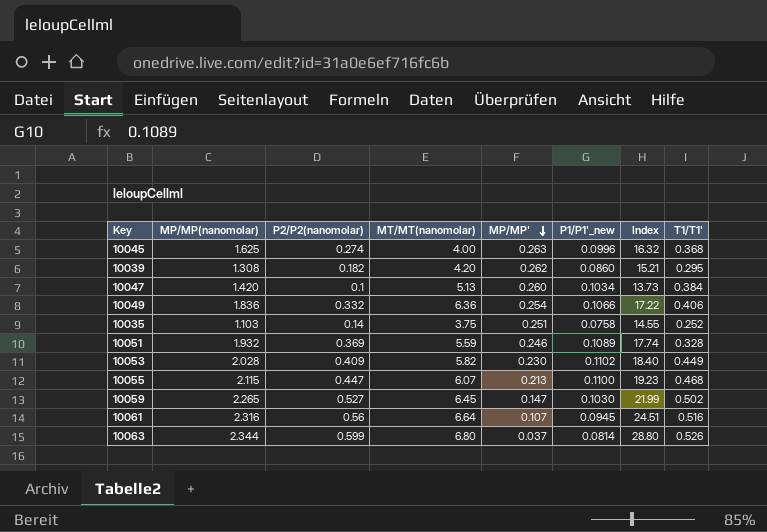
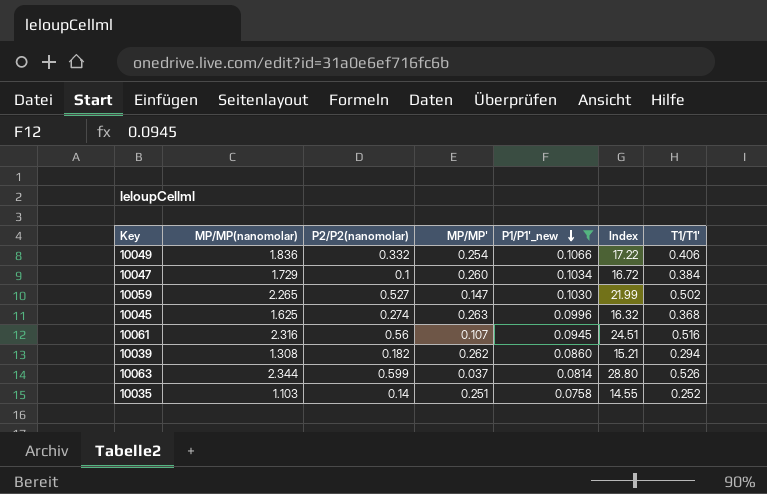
filter: none -> P1/P1'_new <= 0.1066
row order: MP/MP' descending -> P1/P1'_new descending
column MT/MT(nanomolar) | position: 4 -> none
10047 | MP/MP(nanomolar): 1.420 -> 1.729
10047 | Index: 13.73 -> 16.72
10039 | T1/T1': 0.295 -> 0.294

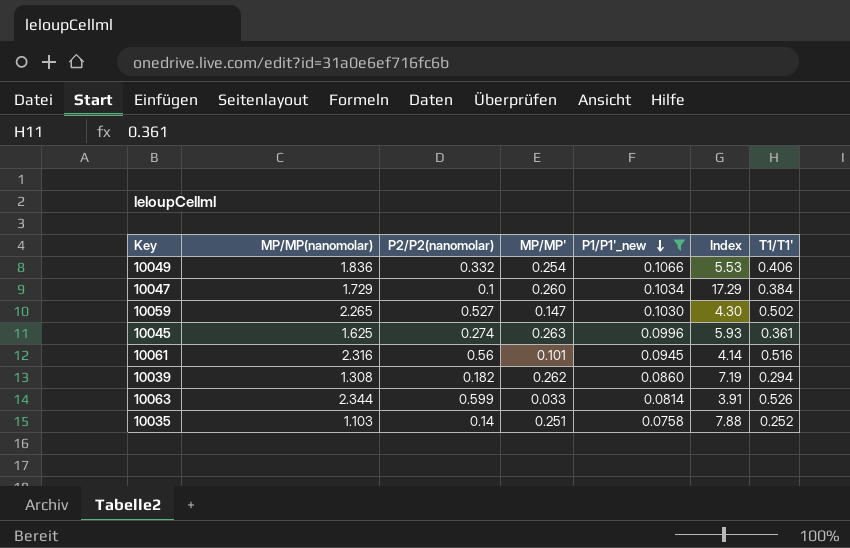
column Index | formula: [MP/MP(nanomolar)] / [P1/P1'_new] -> [MP/MP(nanomolar)] / [P2/P2(nanomolar)]
10045 | T1/T1': 0.368 -> 0.361
10061 | MP/MP': 0.107 -> 0.101
10063 | MP/MP': 0.037 -> 0.033

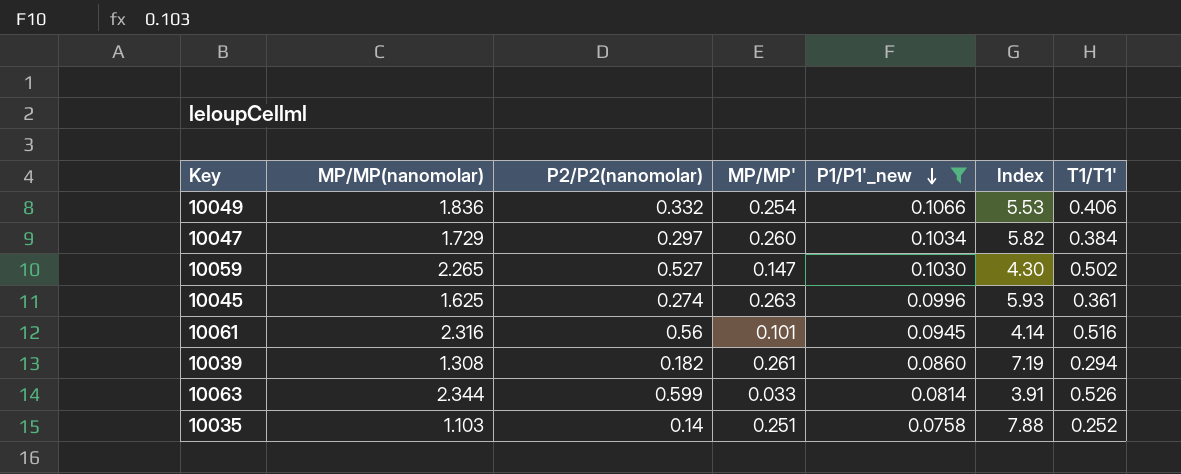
10047 | P2/P2(nanomolar): 0.1 -> 0.297
10047 | Index: 17.29 -> 5.82
10039 | MP/MP': 0.262 -> 0.261

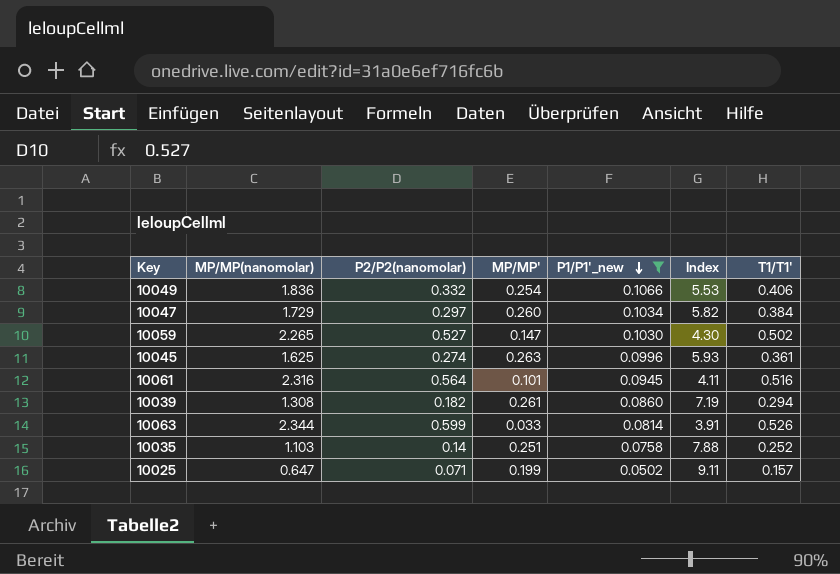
10061 | P2/P2(nanomolar): 0.56 -> 0.564
10061 | Index: 4.14 -> 4.11
row 10025: none -> 0.647 | 0.071 | 0.199 | 0.0502 | 9.11 | 0.157

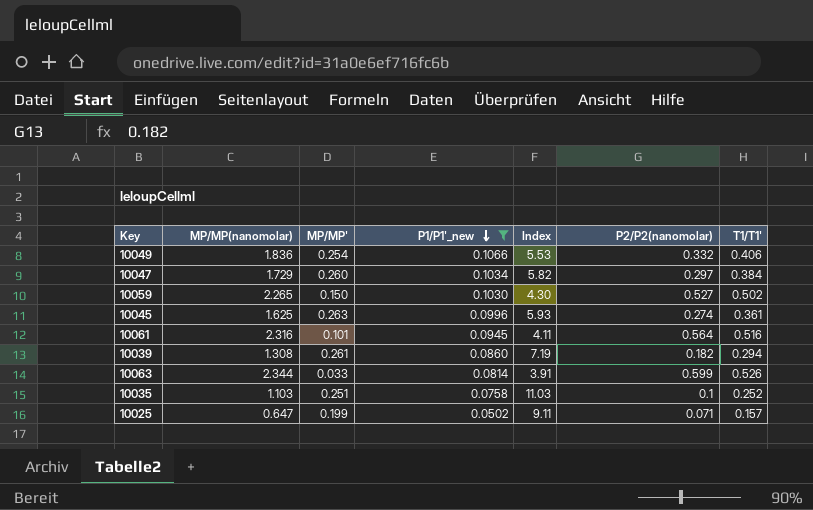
column P2/P2(nanomolar) | position: 3 -> 6
10059 | MP/MP': 0.147 -> 0.150
10035 | Index: 7.88 -> 11.03
10035 | P2/P2(nanomolar): 0.14 -> 0.1

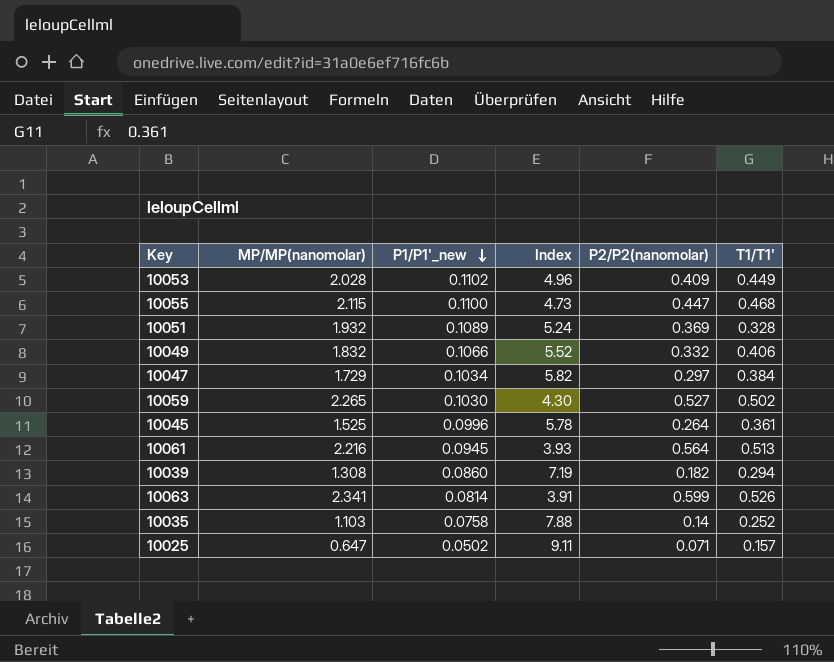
filter: P1/P1'_new <= 0.1066 -> none
column MP/MP' | position: 3 -> none
10049 | MP/MP(nanomolar): 1.836 -> 1.832
10049 | Index: 5.53 -> 5.52
10045 | MP/MP(nanomolar): 1.625 -> 1.525
10045 | Index: 5.93 -> 5.78
10045 | P2/P2(nanomolar): 0.274 -> 0.264
10061 | MP/MP(nanomolar): 2.316 -> 2.216
10061 | Index: 4.11 -> 3.93
10061 | T1/T1': 0.516 -> 0.513
10063 | MP/MP(nanomolar): 2.344 -> 2.341
10035 | Index: 11.03 -> 7.88
10035 | P2/P2(nanomolar): 0.1 -> 0.14

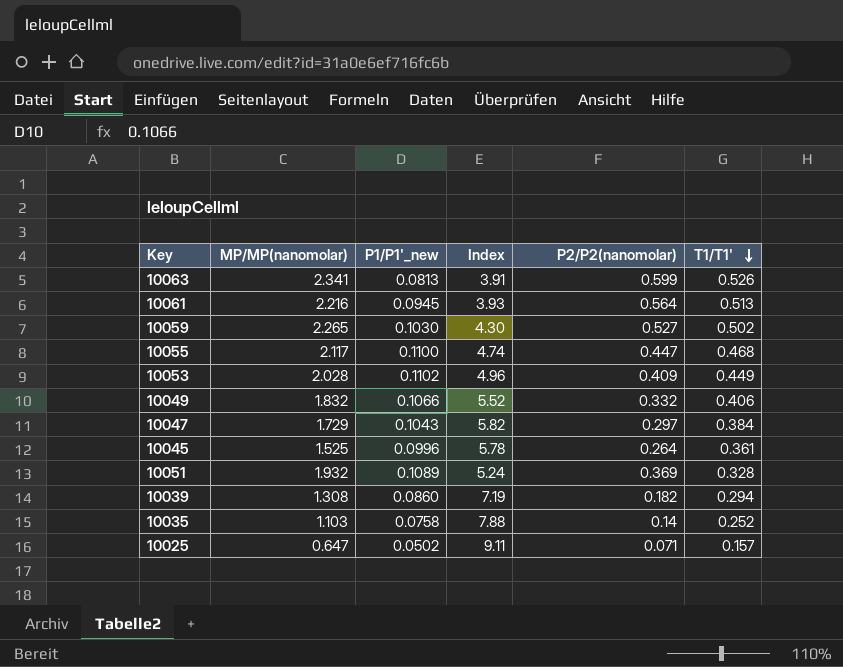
row order: P1/P1'_new descending -> T1/T1' descending
10063 | P1/P1'_new: 0.0814 -> 0.0813
10055 | MP/MP(nanomolar): 2.115 -> 2.117
10055 | Index: 4.73 -> 4.74
10047 | P1/P1'_new: 0.1034 -> 0.1043

